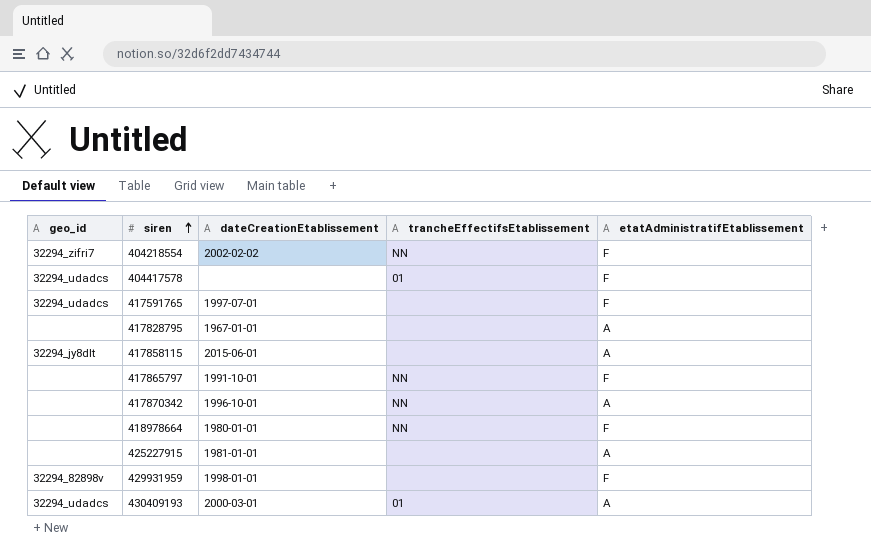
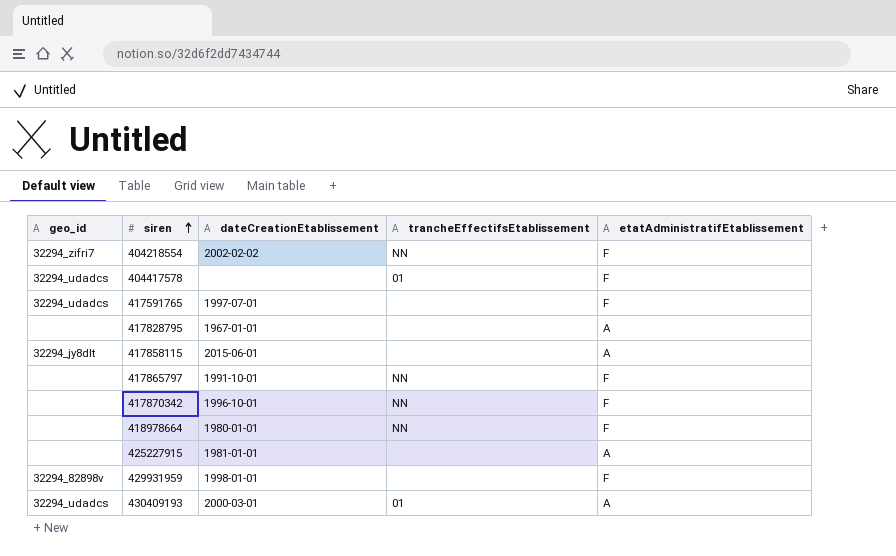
417870342 | etatAdministratifEtablissement: A -> F

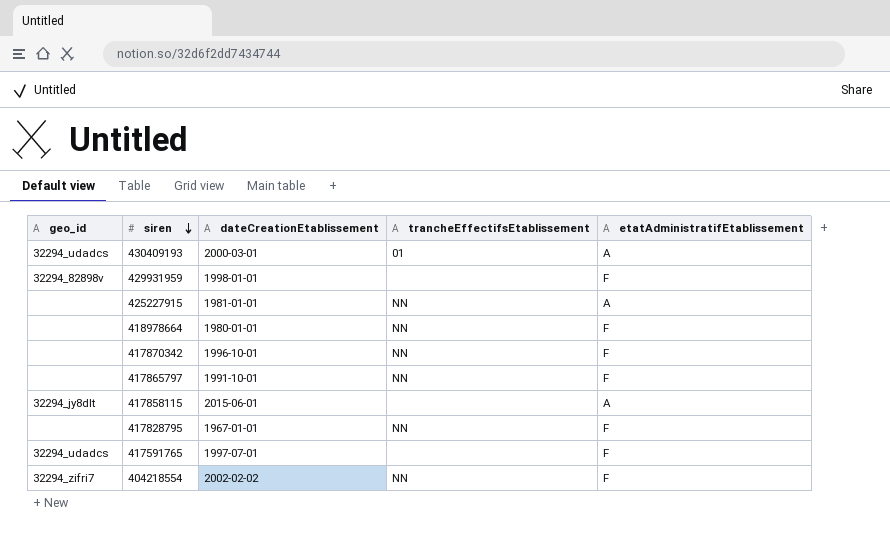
row order: siren ascending -> siren descending
row 404417578: 32294_udadcs | none | 01 | F -> none
425227915 | trancheEffectifsEtablissement: none -> NN
417828795 | trancheEffectifsEtablissement: none -> NN
417828795 | etatAdministratifEtablissement: A -> F

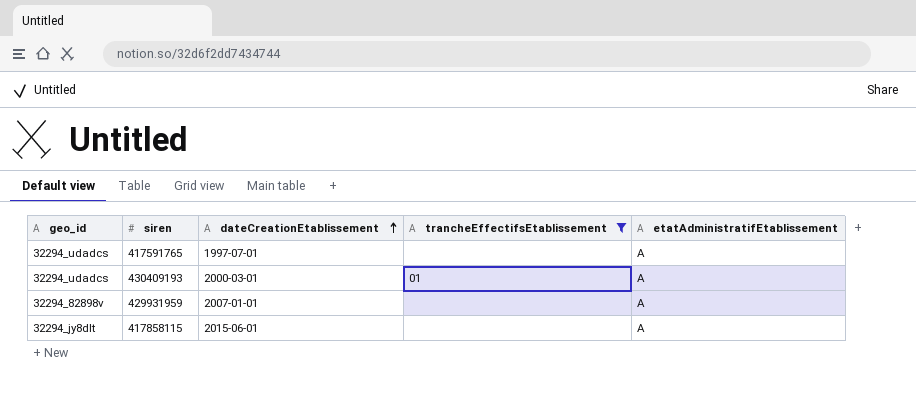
filter: none -> trancheEffectifsEtablissement != NN
row order: siren descending -> dateCreationEtablissement ascending
417591765 | etatAdministratifEtablissement: F -> A
429931959 | dateCreationEtablissement: 1998-01-01 -> 2007-01-01
429931959 | etatAdministratifEtablissement: F -> A

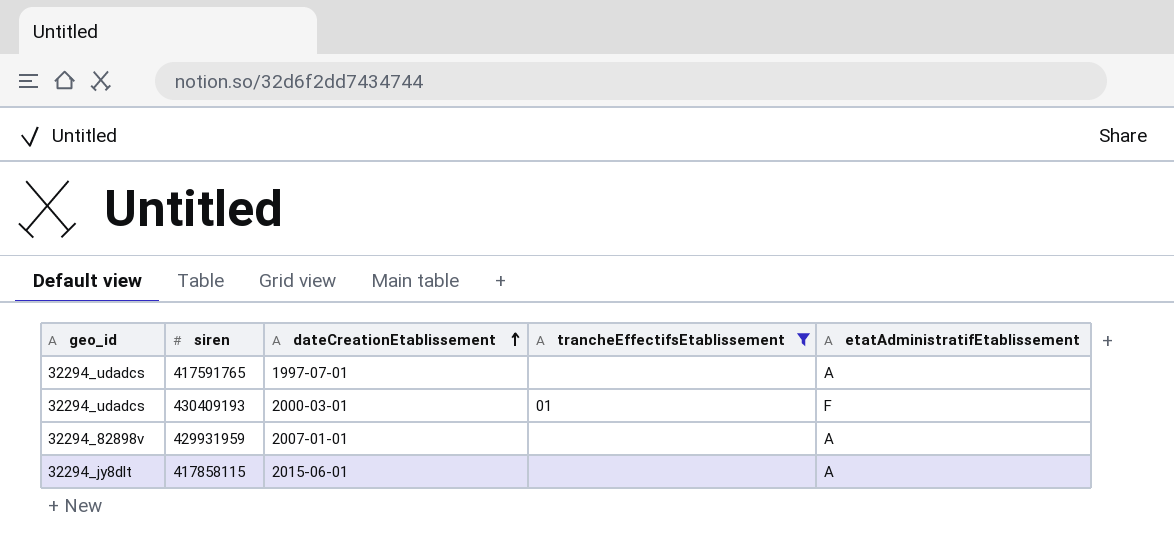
430409193 | etatAdministratifEtablissement: A -> F

